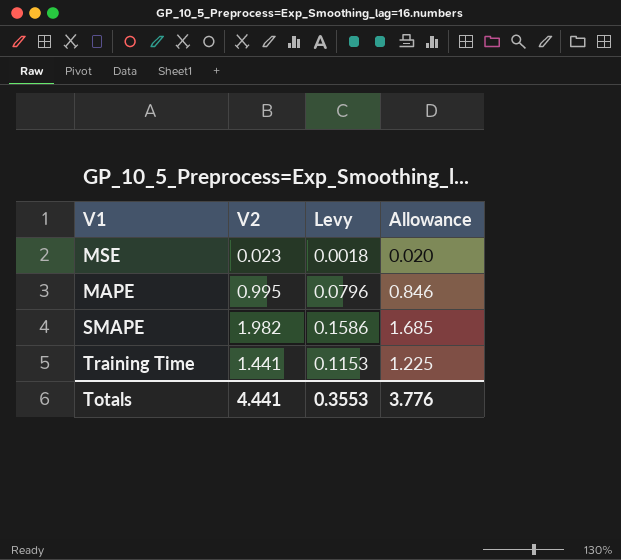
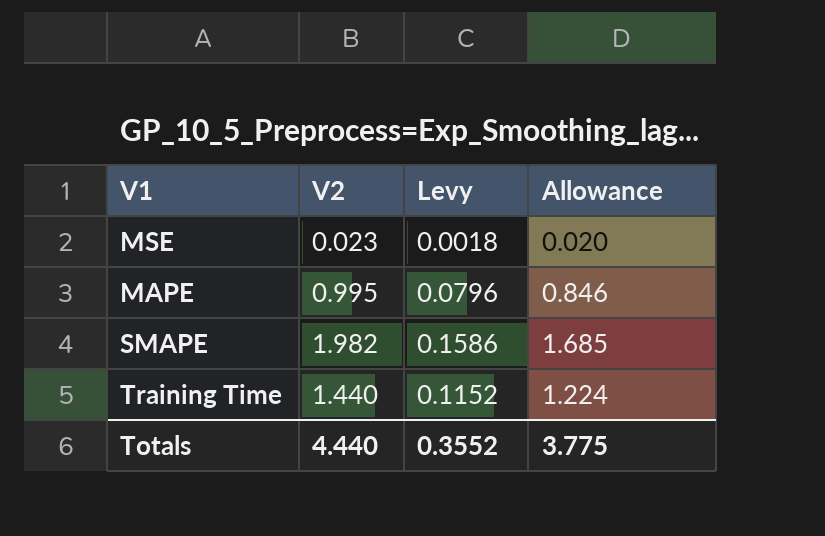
Training Time | V2: 1.441 -> 1.440
Training Time | Levy: 0.1153 -> 0.1152
Training Time | Allowance: 1.225 -> 1.224
Totals | V2: 4.441 -> 4.440
Totals | Levy: 0.3553 -> 0.3552
Totals | Allowance: 3.776 -> 3.775

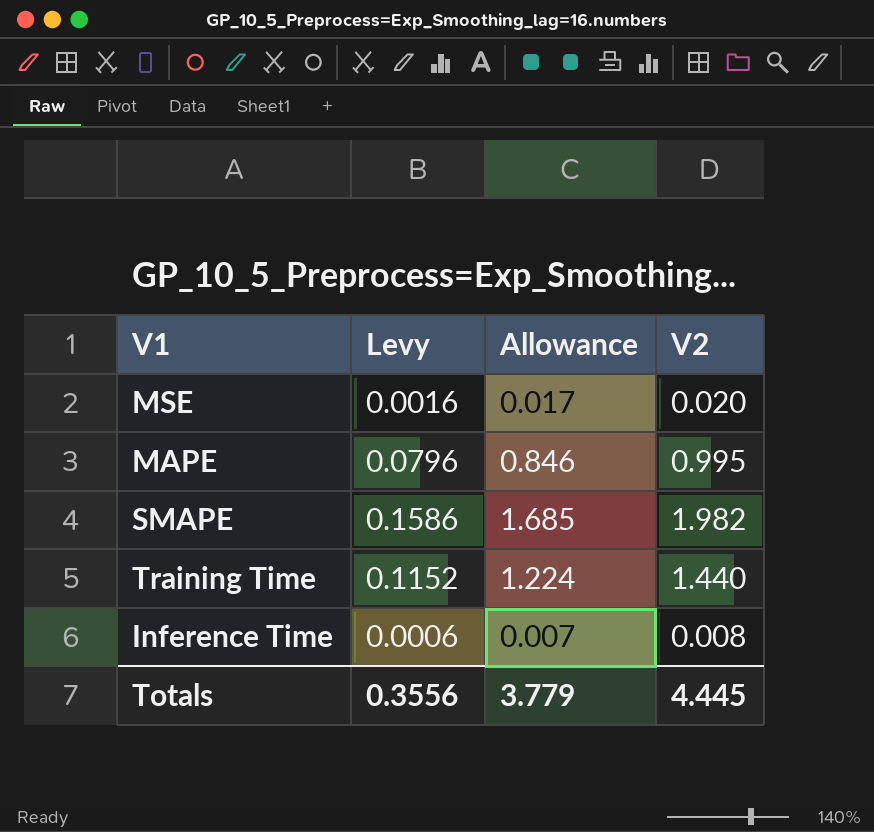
column V2 | position: 2 -> 4
MSE | Levy: 0.0018 -> 0.0016
MSE | Allowance: 0.020 -> 0.017
MSE | V2: 0.023 -> 0.020
row Inference Time: none -> 0.0006 | 0.007 | 0.008
Totals | Levy: 0.3552 -> 0.3556
Totals | Allowance: 3.775 -> 3.779
Totals | V2: 4.440 -> 4.445

